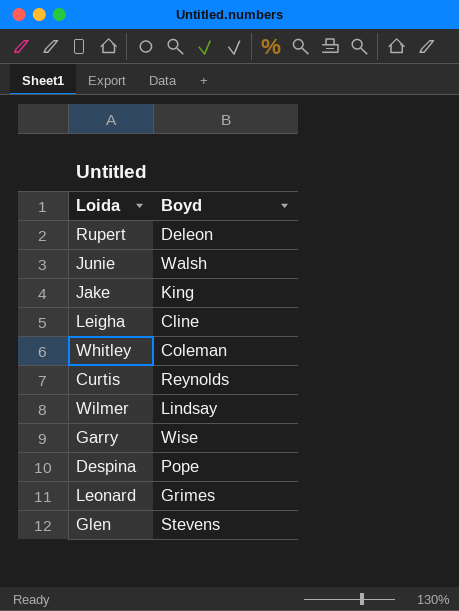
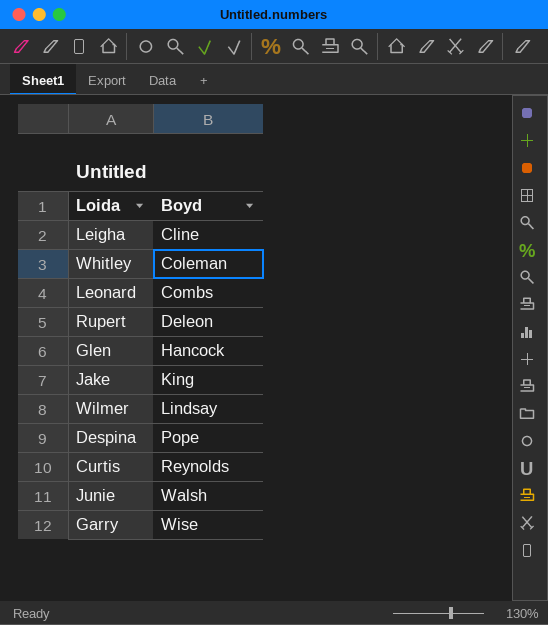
row order: none -> Boyd ascending
Leonard | Boyd: Grimes -> Combs
Glen | Boyd: Stevens -> Hancock

